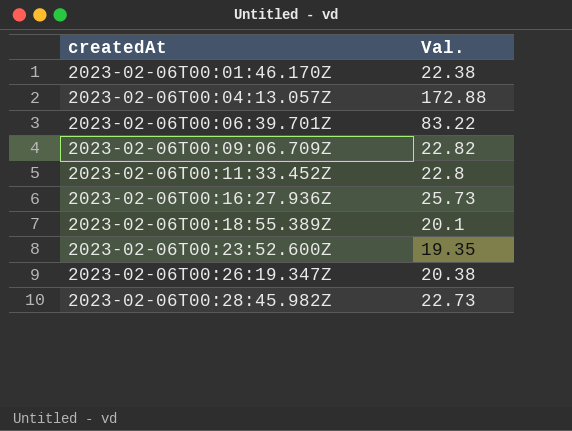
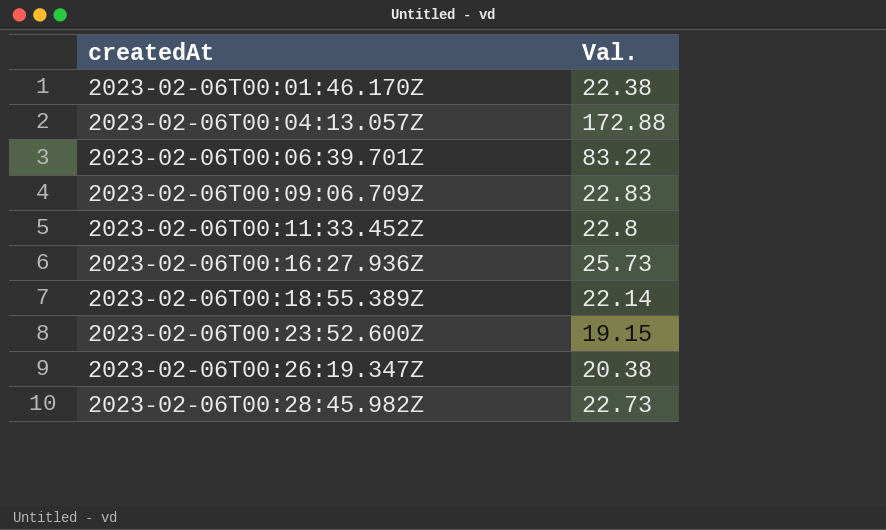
2023-02-06T00:09:06.709Z | Val.: 22.82 -> 22.83
2023-02-06T00:18:55.389Z | Val.: 20.1 -> 22.14
2023-02-06T00:23:52.600Z | Val.: 19.35 -> 19.15

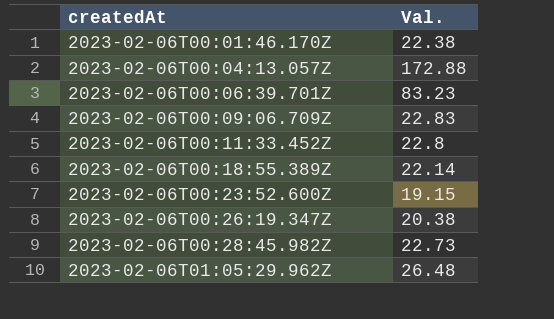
row 2023-02-06T00:16:27.936Z: 25.73 -> none
2023-02-06T00:06:39.701Z | Val.: 83.22 -> 83.23
row 2023-02-06T01:05:29.962Z: none -> 26.48

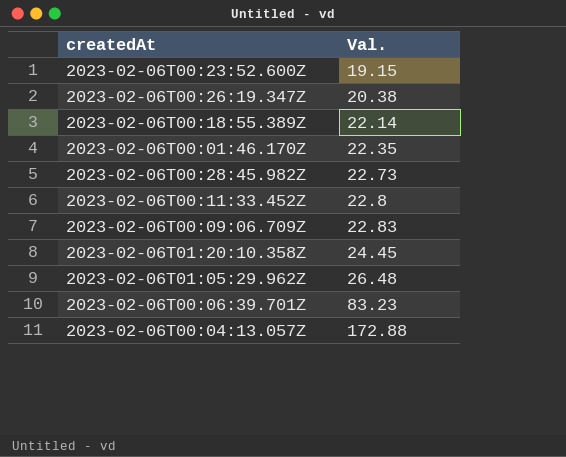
row order: createdAt ascending -> Val. ascending
2023-02-06T00:01:46.170Z | Val.: 22.38 -> 22.35
row 2023-02-06T01:20:10.358Z: none -> 24.45

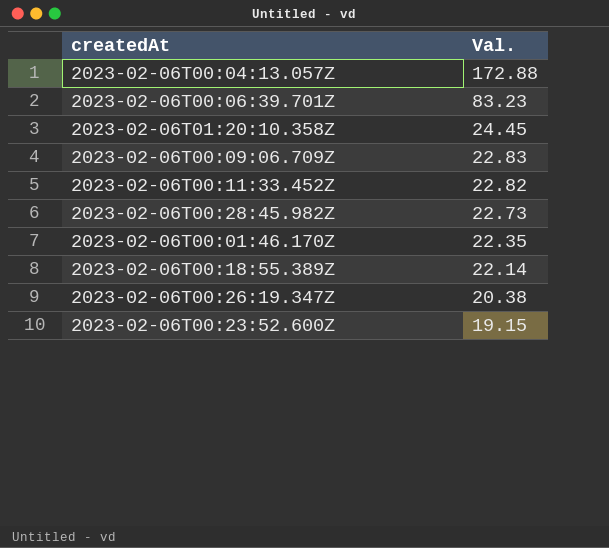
row order: Val. ascending -> Val. descending
row 2023-02-06T01:05:29.962Z: 26.48 -> none
2023-02-06T00:11:33.452Z | Val.: 22.8 -> 22.82

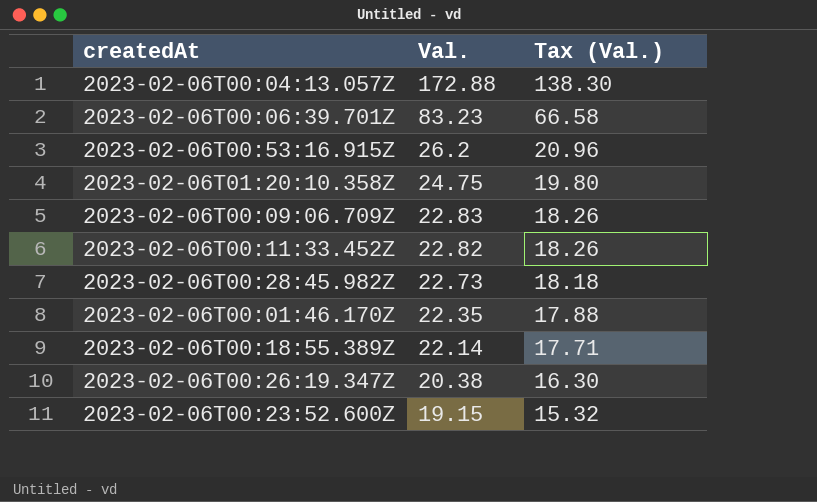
column Tax (Val.) | formula: none -> [Val.] * 0.8
row 2023-02-06T00:53:16.915Z: none -> 26.2 | 20.96
2023-02-06T01:20:10.358Z | Val.: 24.45 -> 24.75

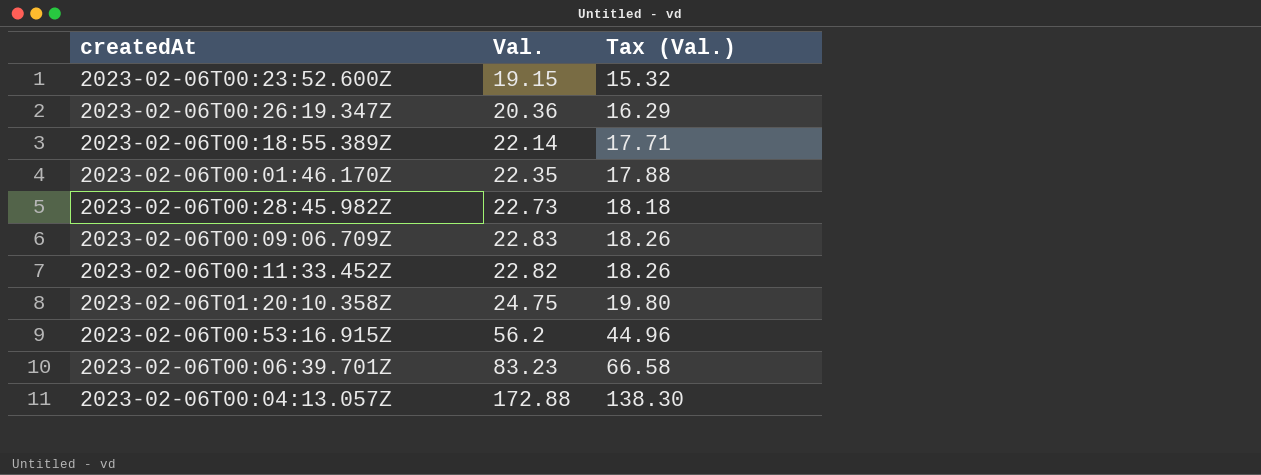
row order: Val. descending -> Tax (Val.) ascending
2023-02-06T00:26:19.347Z | Val.: 20.38 -> 20.36
2023-02-06T00:26:19.347Z | Tax (Val.): 16.30 -> 16.29
2023-02-06T00:53:16.915Z | Val.: 26.2 -> 56.2
2023-02-06T00:53:16.915Z | Tax (Val.): 20.96 -> 44.96

